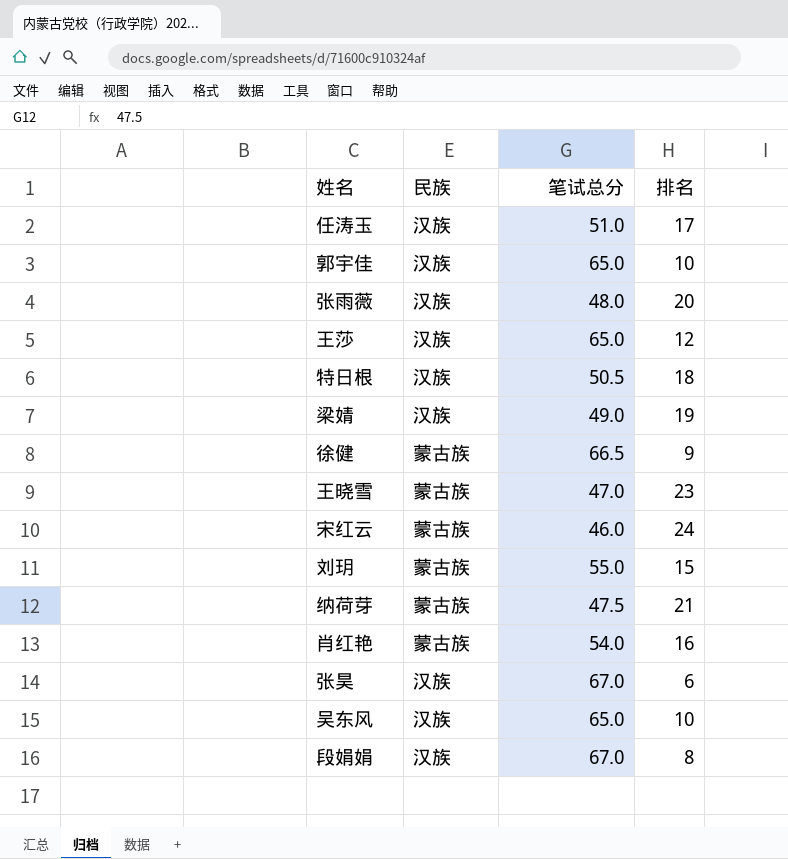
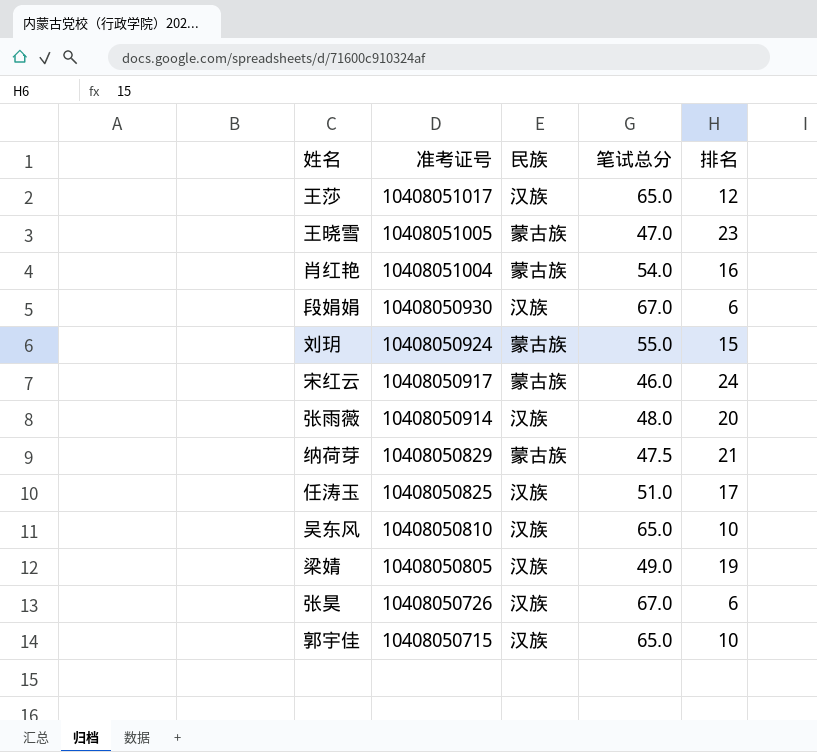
row order: none -> 准考证号 descending
column 准考证号 | position: none -> 2
row 特日根: 汉族 | 50.5 | 18 -> none
row 徐健: 蒙古族 | 66.5 | 9 -> none
段娟娟 | 排名: 8 -> 6

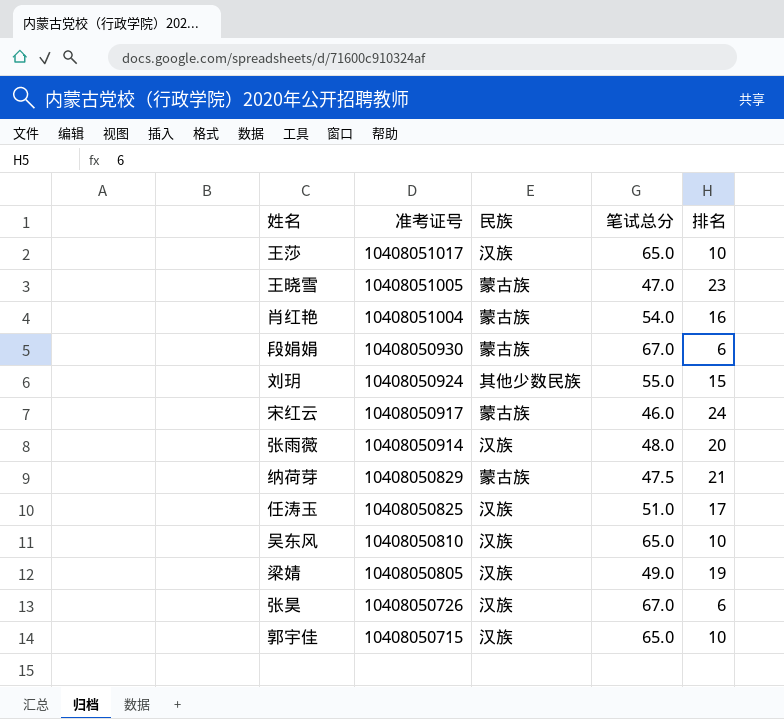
王莎 | 排名: 12 -> 10
段娟娟 | 民族: 汉族 -> 蒙古族
刘玥 | 民族: 蒙古族 -> 其他少数民族

